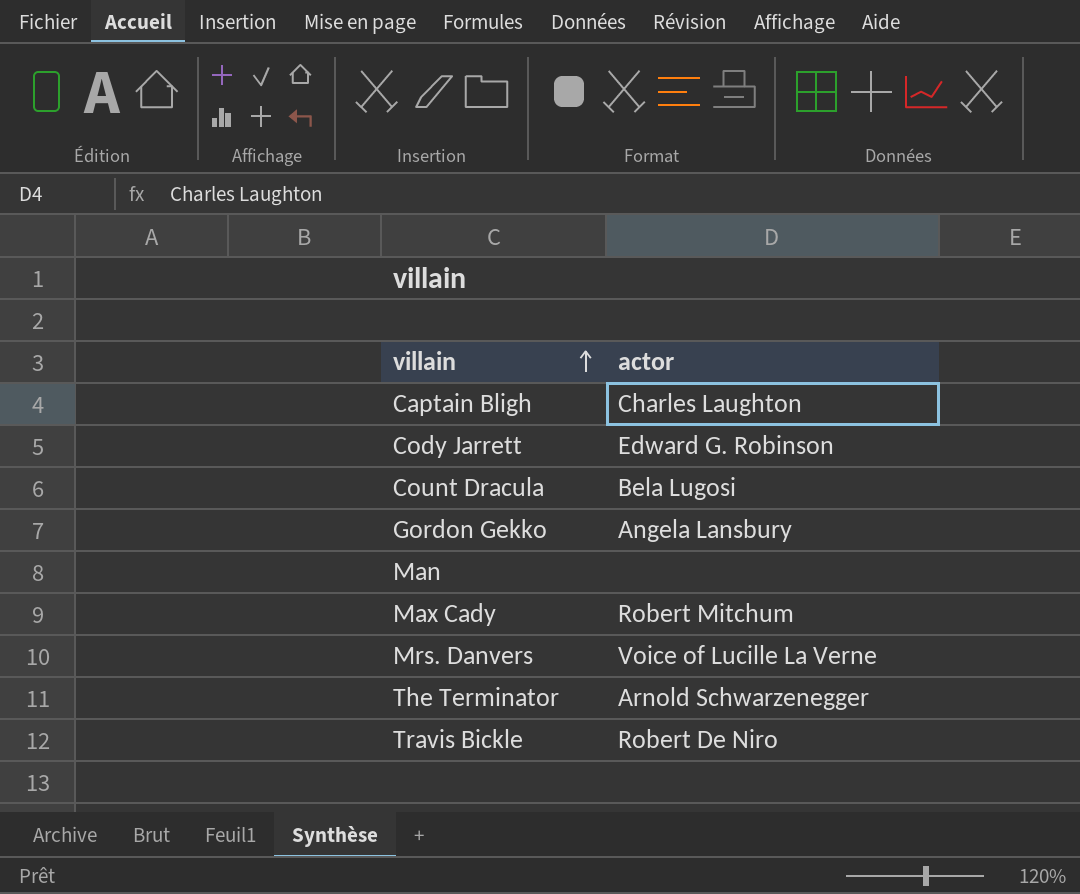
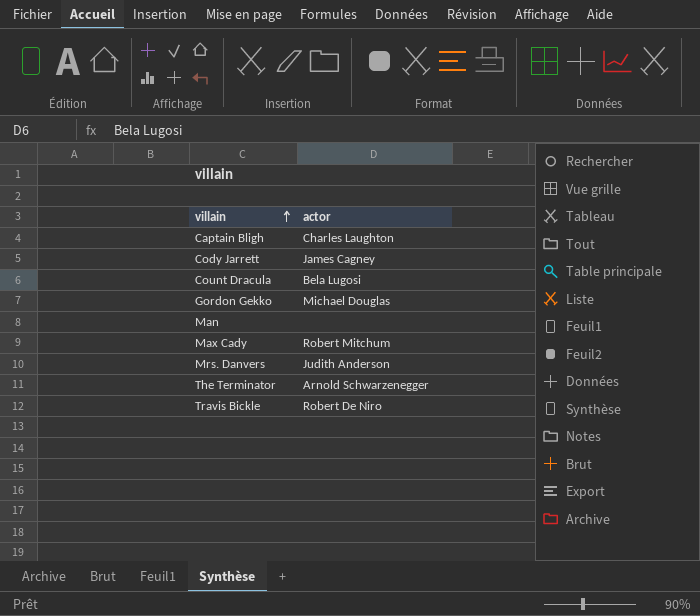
Cody Jarrett | actor: Edward G. Robinson -> James Cagney
Gordon Gekko | actor: Angela Lansbury -> Michael Douglas
Mrs. Danvers | actor: Voice of Lucille La Verne -> Judith Anderson

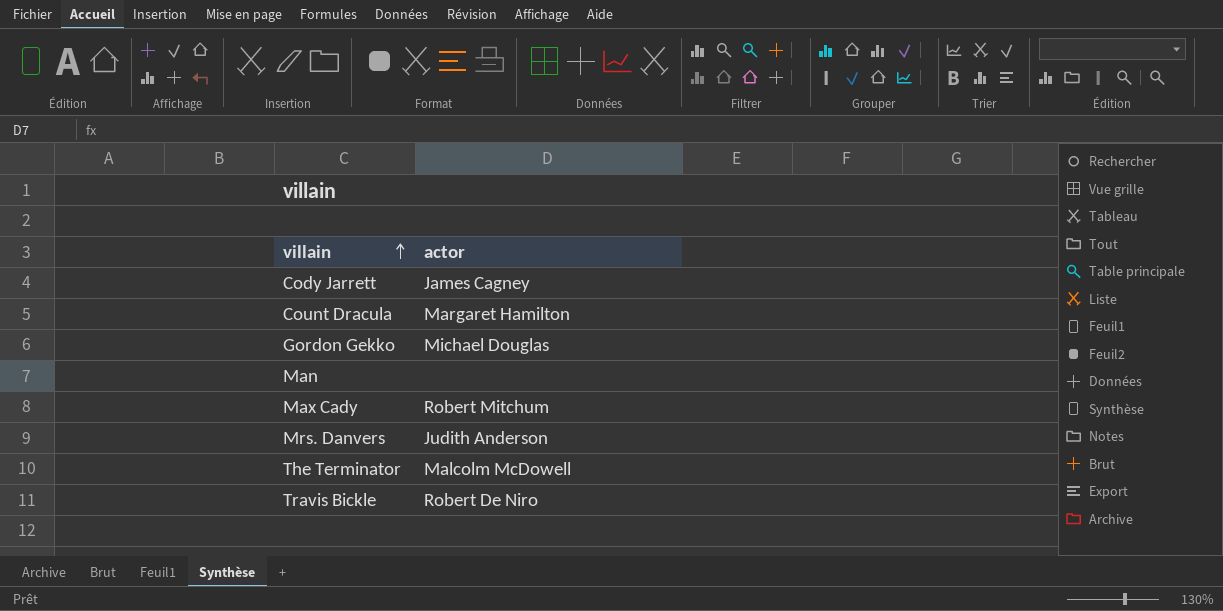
row Captain Bligh: Charles Laughton -> none
Count Dracula | actor: Bela Lugosi -> Margaret Hamilton
The Terminator | actor: Arnold Schwarzenegger -> Malcolm McDowell

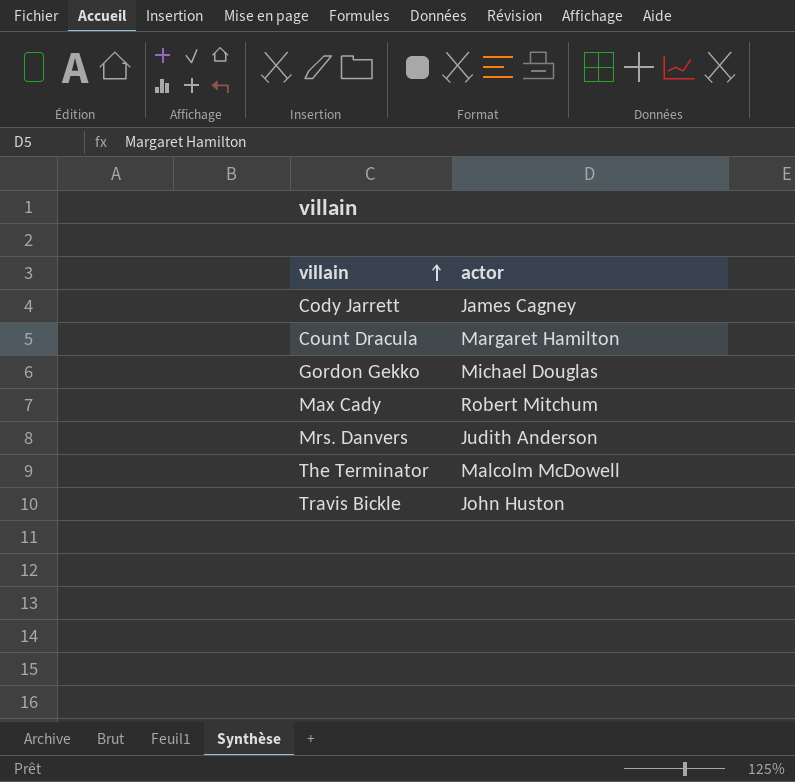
row Man: none -> none
Travis Bickle | actor: Robert De Niro -> John Huston

